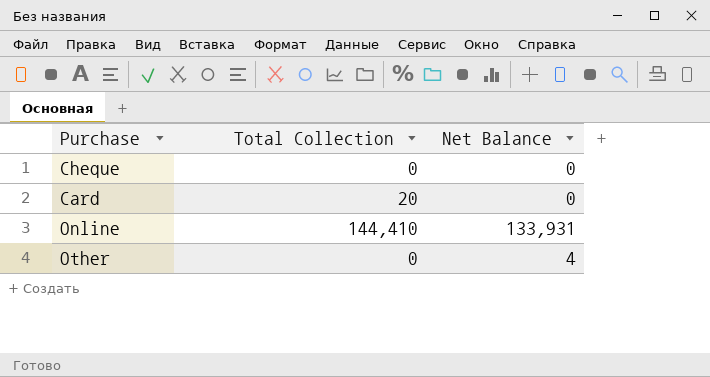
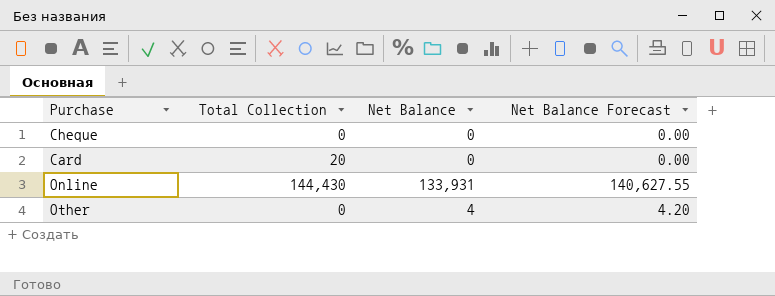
column Net Balance Forecast | formula: none -> [Net Balance] * 1.05
Online | Total Collection: 144,410 -> 144,430

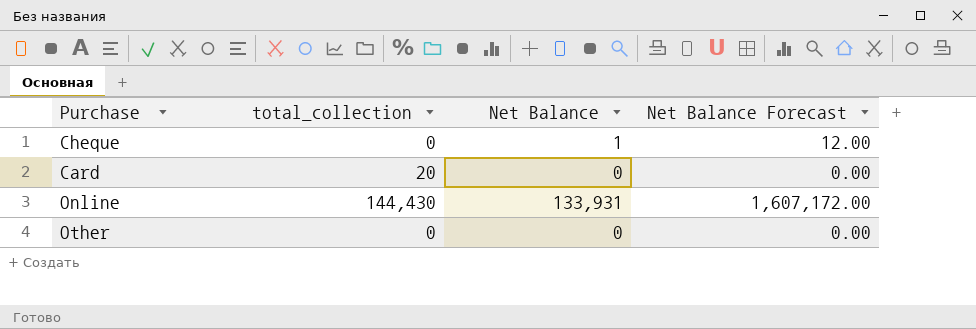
column name: Total Collection -> total_collection
column Net Balance Forecast | formula: [Net Balance] * 1.05 -> [Net Balance] * 12
Cheque | Net Balance: 0 -> 1
Other | Net Balance: 4 -> 0

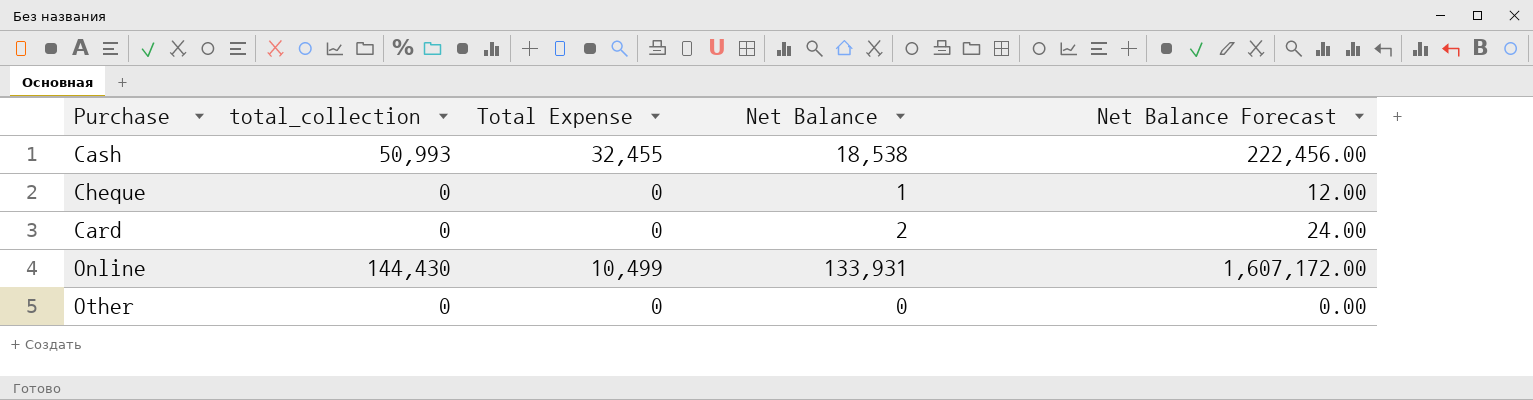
column Total Expense | position: none -> 3
row Cash: none -> 50,993 | 32,455 | 18,538 | 222,456.00
Card | total_collection: 20 -> 0
Card | Net Balance: 0 -> 2
Card | Net Balance Forecast: 0.00 -> 24.00

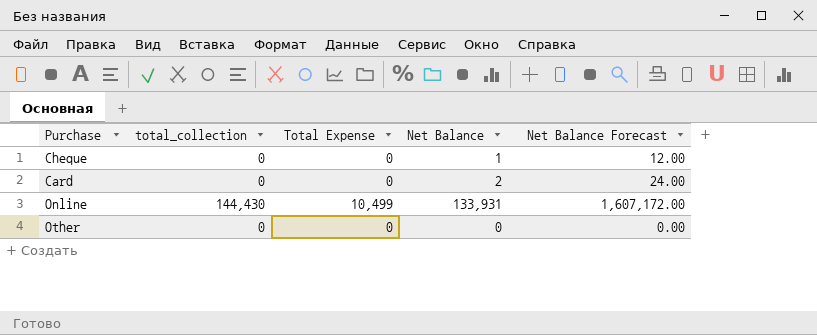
row Cash: 50,993 | 32,455 | 18,538 | 222,456.00 -> none

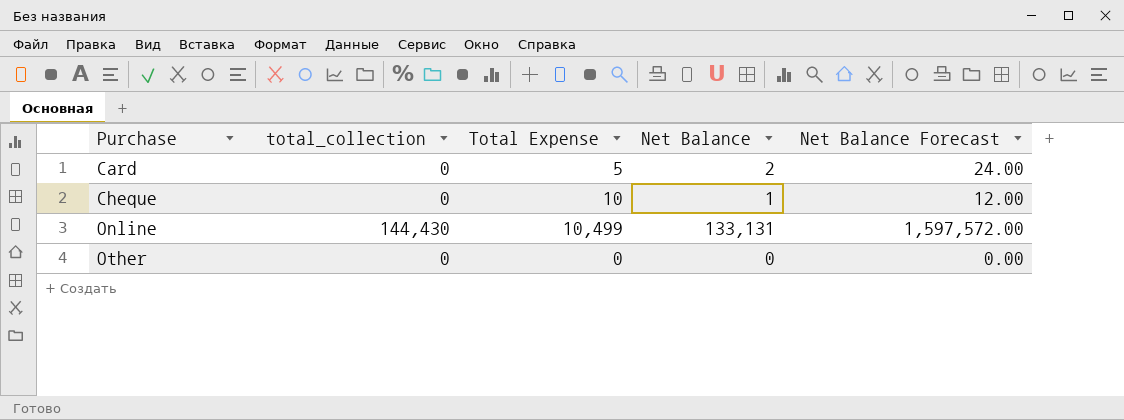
row order: none -> Purchase ascending
Card | Total Expense: 0 -> 5
Cheque | Total Expense: 0 -> 10
Online | Net Balance: 133,931 -> 133,131
Online | Net Balance Forecast: 1,607,172.00 -> 1,597,572.00

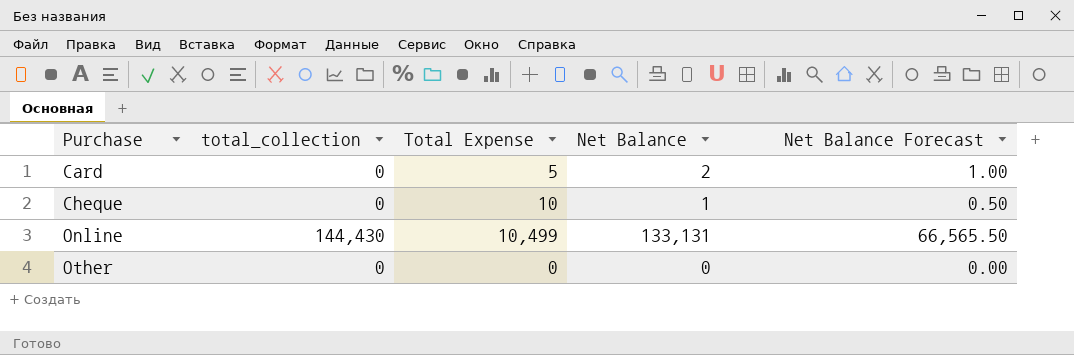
column Net Balance Forecast | formula: [Net Balance] * 12 -> [Net Balance] * 0.5

